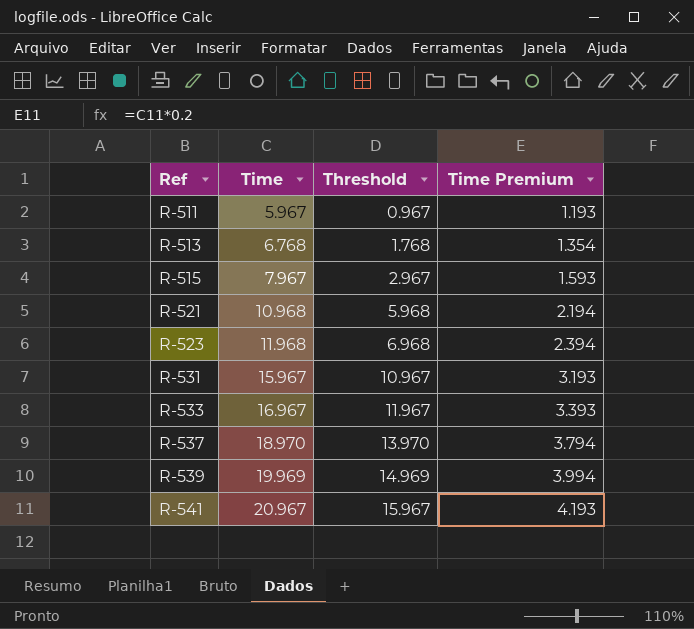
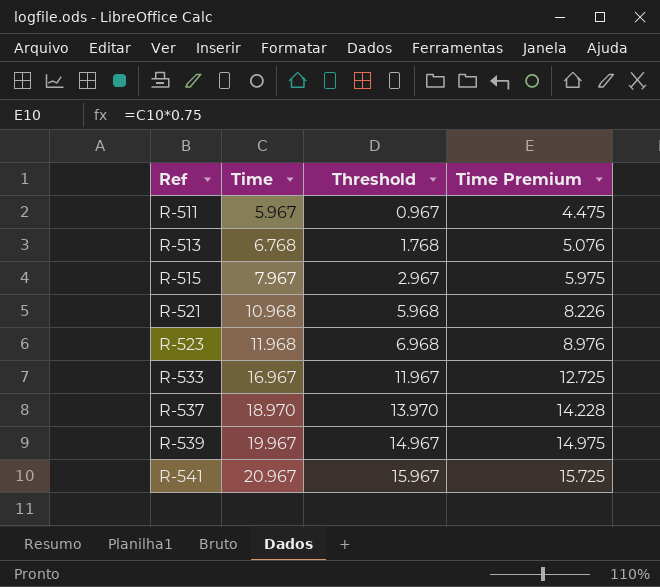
column Time Premium | formula: [Time] * 0.2 -> [Time] * 0.75
row R-531: 15.967 | 10.967 | 3.193 -> none
R-539 | Time: 19.969 -> 19.967
R-539 | Threshold: 14.969 -> 14.967

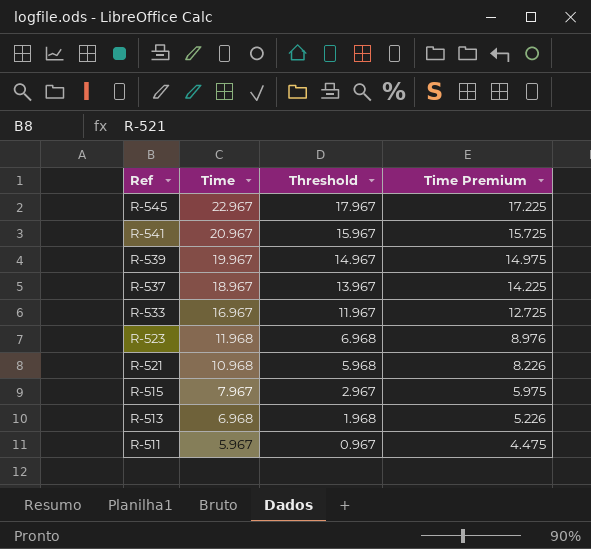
row order: Ref ascending -> Ref descending
row R-545: none -> 22.967 | 17.967 | 17.225
R-537 | Time: 18.970 -> 18.967
R-537 | Threshold: 13.970 -> 13.967
R-537 | Time Premium: 14.228 -> 14.225
R-513 | Time: 6.768 -> 6.968
R-513 | Threshold: 1.768 -> 1.968
R-513 | Time Premium: 5.076 -> 5.226

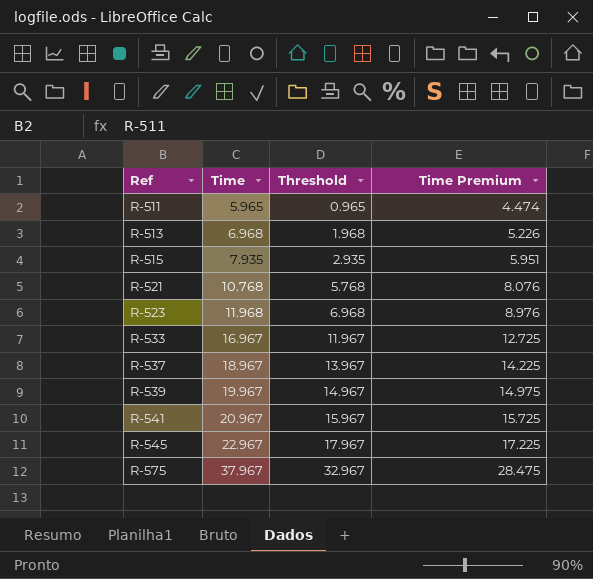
row order: Ref descending -> Ref ascending
R-511 | Time: 5.967 -> 5.965
R-511 | Threshold: 0.967 -> 0.965
R-511 | Time Premium: 4.475 -> 4.474
R-515 | Time: 7.967 -> 7.935
R-515 | Threshold: 2.967 -> 2.935
R-515 | Time Premium: 5.975 -> 5.951
R-521 | Time: 10.968 -> 10.768
R-521 | Threshold: 5.968 -> 5.768
R-521 | Time Premium: 8.226 -> 8.076
row R-575: none -> 37.967 | 32.967 | 28.475

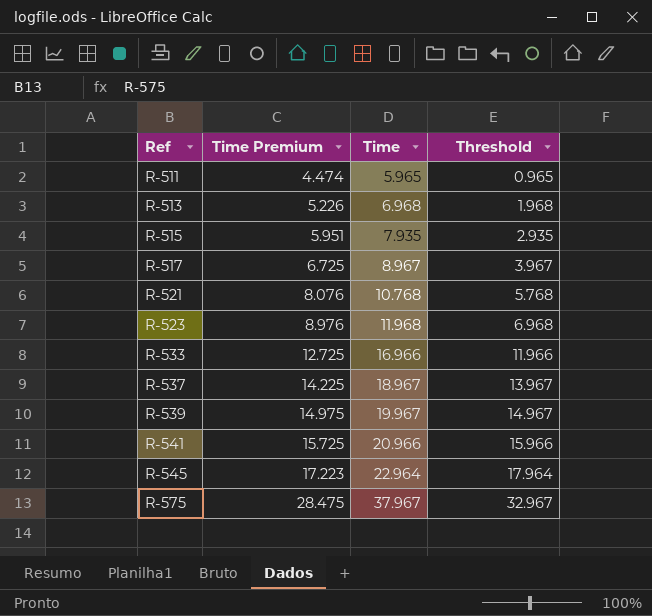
column Time Premium | position: 4 -> 2
row R-517: none -> 6.725 | 8.967 | 3.967
R-533 | Time: 16.967 -> 16.966
R-533 | Threshold: 11.967 -> 11.966
R-541 | Time: 20.967 -> 20.966
R-541 | Threshold: 15.967 -> 15.966
R-545 | Time Premium: 17.225 -> 17.223
R-545 | Time: 22.967 -> 22.964
R-545 | Threshold: 17.967 -> 17.964

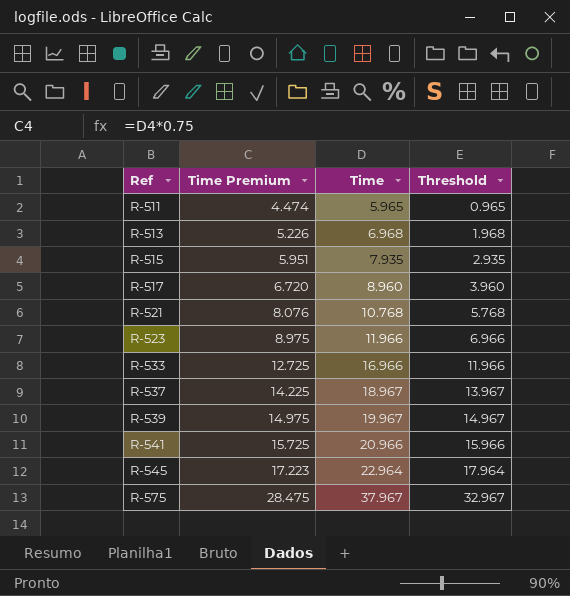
R-517 | Time Premium: 6.725 -> 6.720
R-517 | Time: 8.967 -> 8.960
R-517 | Threshold: 3.967 -> 3.960
R-523 | Time Premium: 8.976 -> 8.975
R-523 | Time: 11.968 -> 11.966
R-523 | Threshold: 6.968 -> 6.966

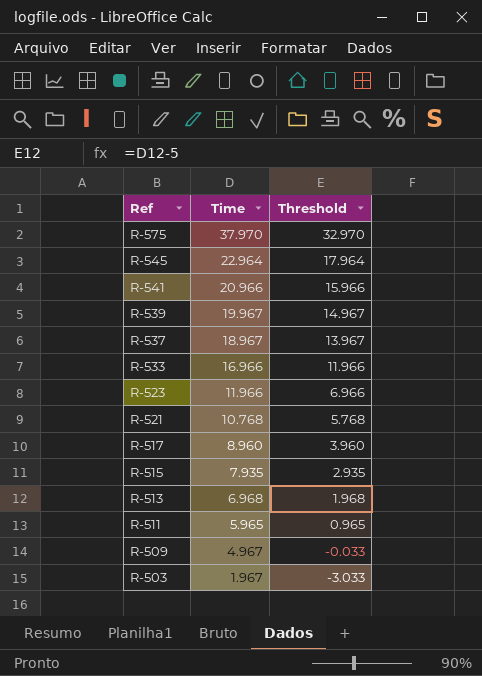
row order: Ref ascending -> Ref descending
column Time Premium | formula: [Time] * 0.75 -> none
R-575 | Time: 37.967 -> 37.970
R-575 | Threshold: 32.967 -> 32.970
row R-509: none -> 4.967 | -0.033
row R-503: none -> 1.967 | -3.033

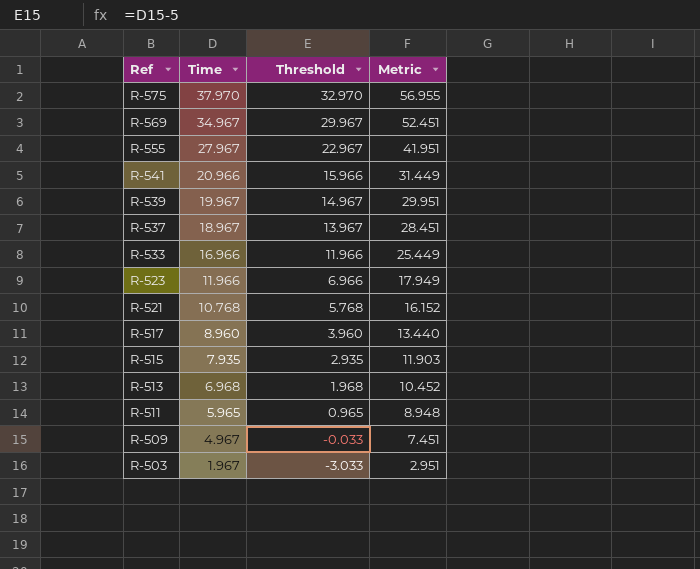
column Metric | formula: none -> [Time] * 1.5
row R-545: 22.964 | 17.964 -> none
row R-569: none -> 34.967 | 29.967 | 52.451
row R-555: none -> 27.967 | 22.967 | 41.951

